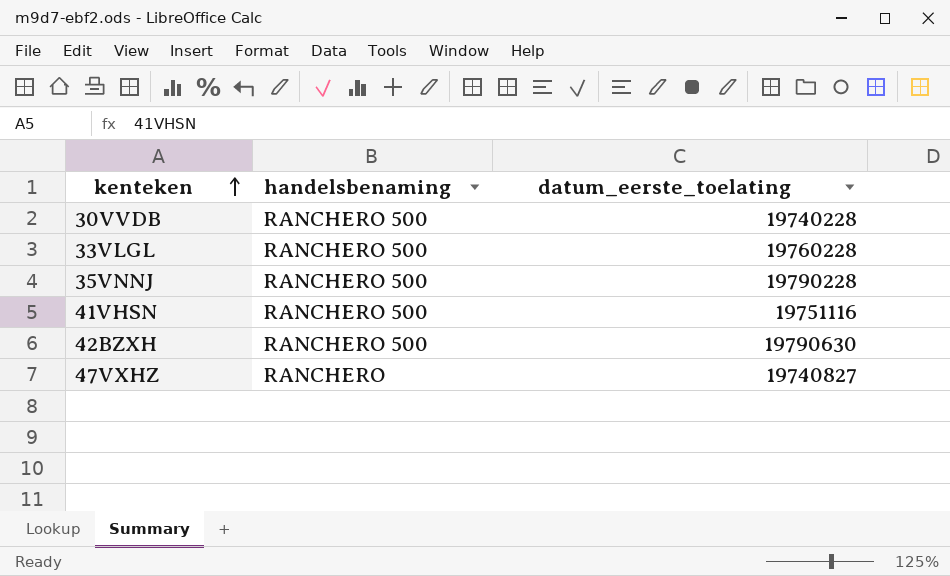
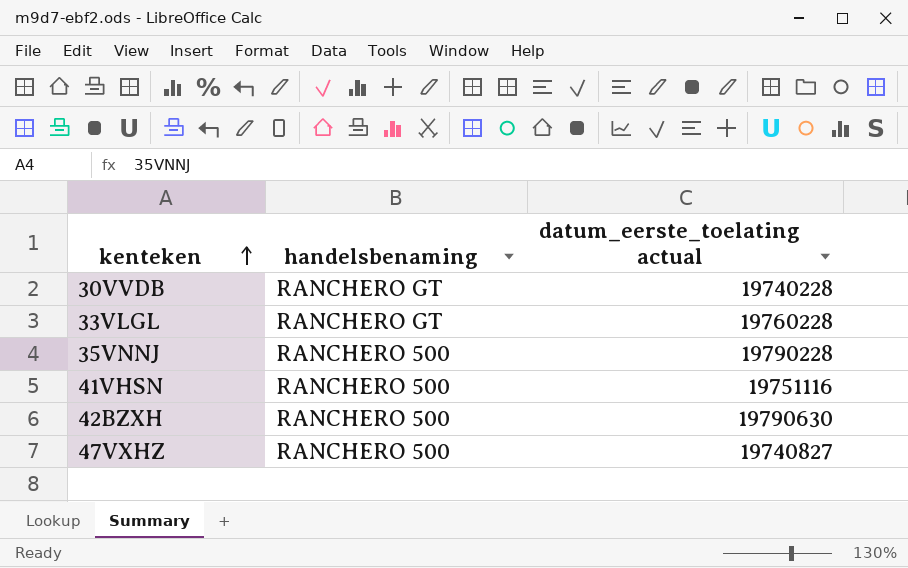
column name: datum_eerste_toelating -> datum_eerste_toelating actual
30VVDB | handelsbenaming: RANCHERO 500 -> RANCHERO GT
33VLGL | handelsbenaming: RANCHERO 500 -> RANCHERO GT
47VXHZ | handelsbenaming: RANCHERO -> RANCHERO 500

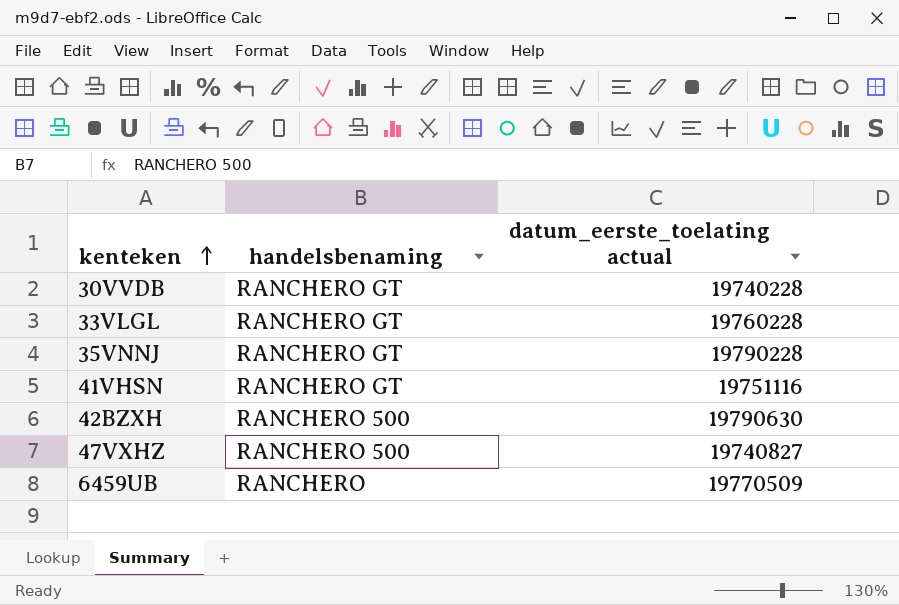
35VNNJ | handelsbenaming: RANCHERO 500 -> RANCHERO GT
41VHSN | handelsbenaming: RANCHERO 500 -> RANCHERO GT
row 6459UB: none -> RANCHERO | 19770509

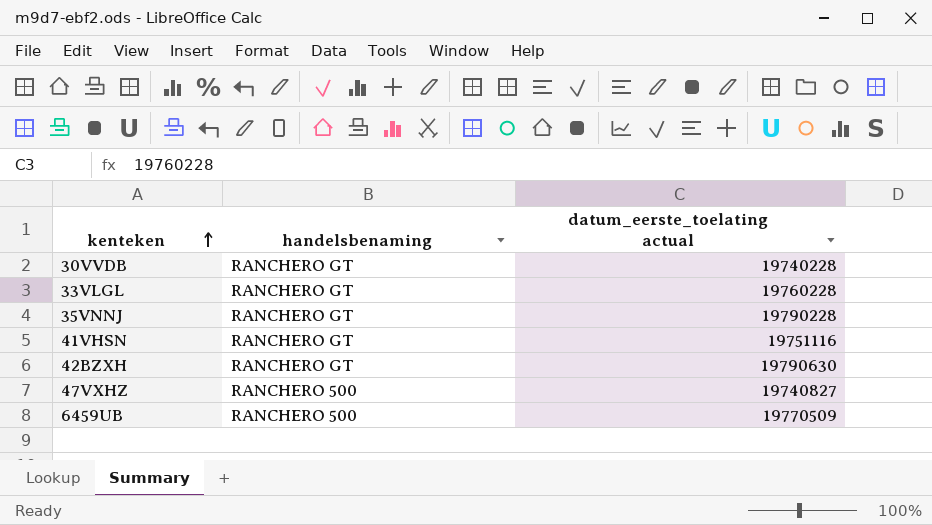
42BZXH | handelsbenaming: RANCHERO 500 -> RANCHERO GT
6459UB | handelsbenaming: RANCHERO -> RANCHERO 500

